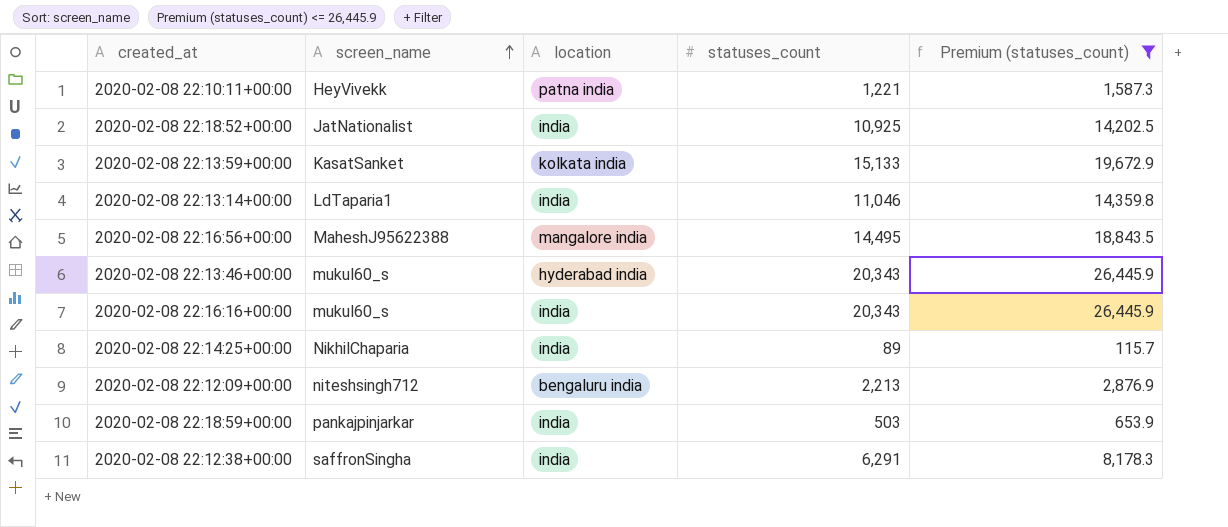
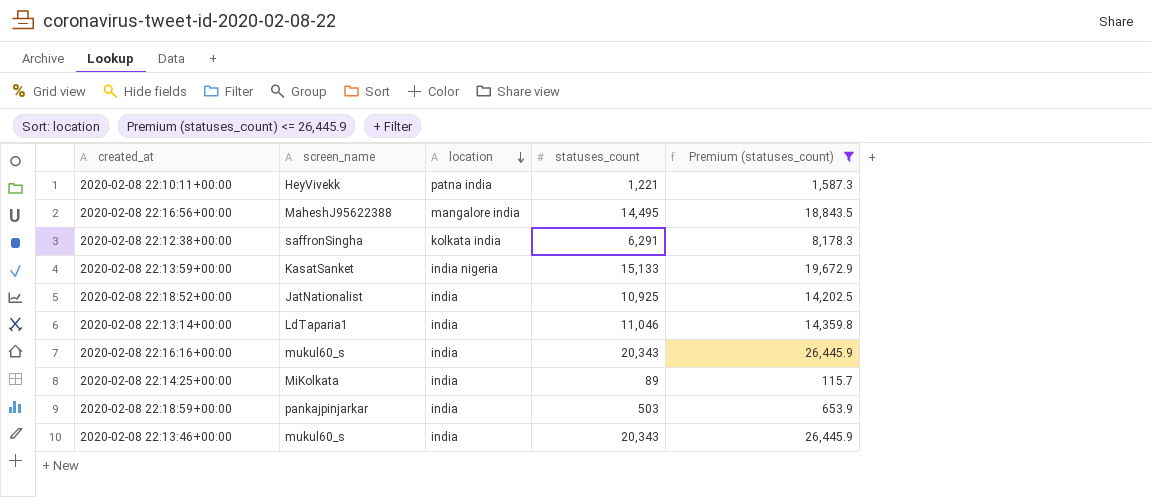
row order: screen_name ascending -> location descending
row 2020-02-08 22:12:09+00:00: niteshsingh712 | bengaluru india | 2,213 | 2,876.9 -> none
2020-02-08 22:12:38+00:00 | location: india -> kolkata india
2020-02-08 22:13:59+00:00 | location: kolkata india -> india nigeria
2020-02-08 22:14:25+00:00 | screen_name: NikhilChaparia -> MiKolkata
2020-02-08 22:13:46+00:00 | location: hyderabad india -> india

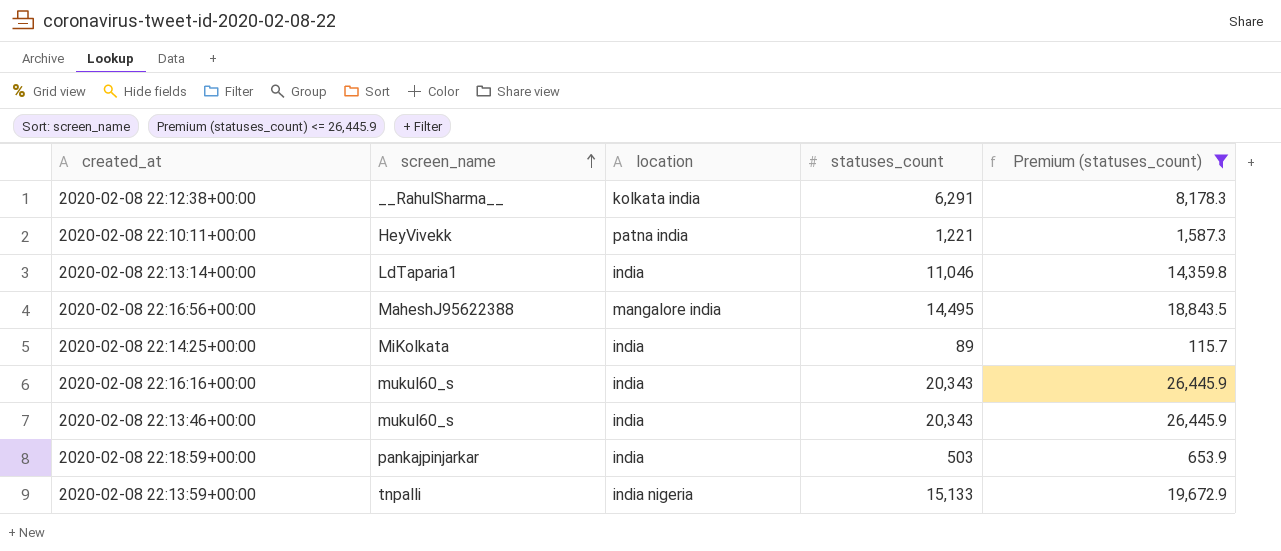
row order: location descending -> screen_name ascending
row 2020-02-08 22:18:52+00:00: JatNationalist | india | 10,925 | 14,202.5 -> none
2020-02-08 22:12:38+00:00 | screen_name: saffronSingha -> __RahulSharma__
2020-02-08 22:13:59+00:00 | screen_name: KasatSanket -> tnpalli

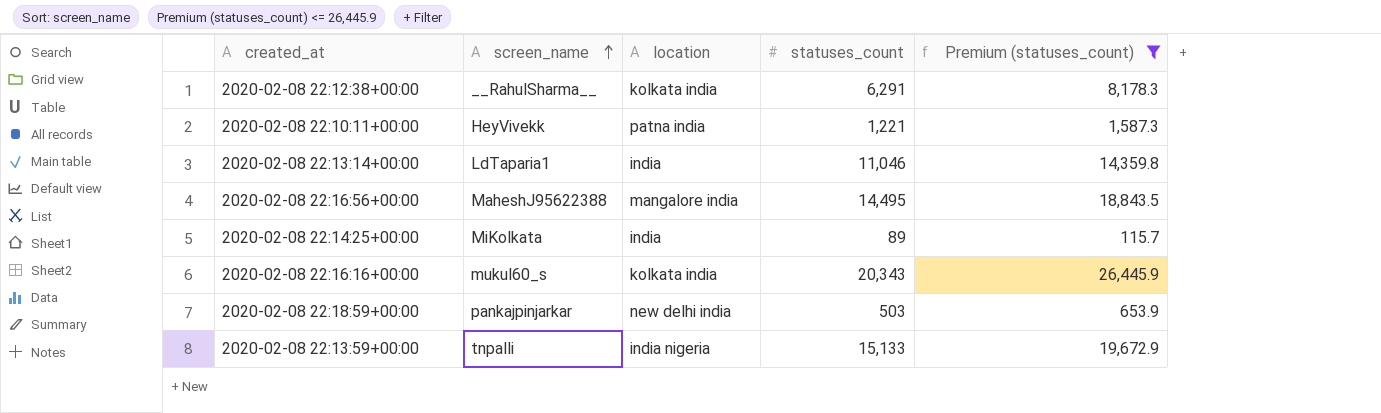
row 2020-02-08 22:13:46+00:00: mukul60_s | india | 20,343 | 26,445.9 -> none
2020-02-08 22:16:16+00:00 | location: india -> kolkata india
2020-02-08 22:18:59+00:00 | location: india -> new delhi india

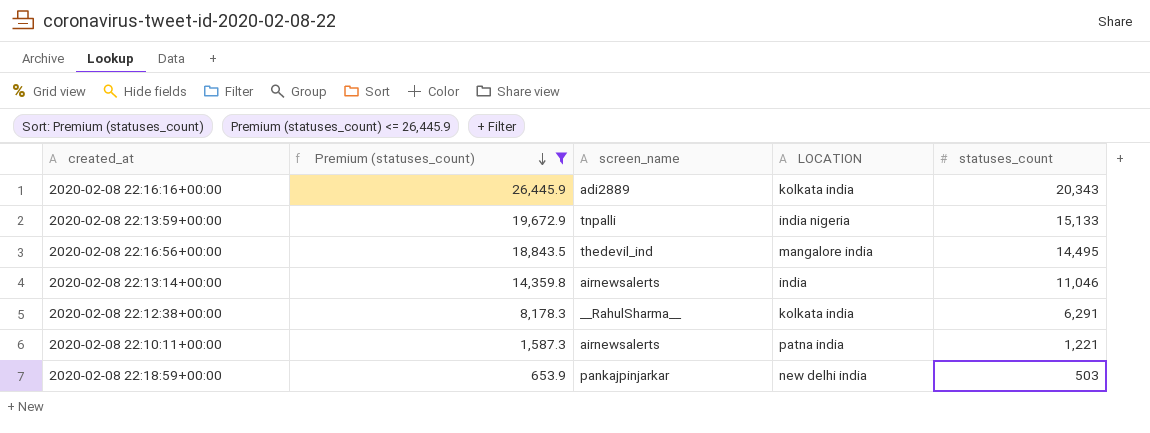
row order: screen_name ascending -> Premium (statuses_count) descending
column Premium (statuses_count) | position: 5 -> 2
column name: location -> LOCATION
row 2020-02-08 22:14:25+00:00: MiKolkata | india | 89 | 115.7 -> none
2020-02-08 22:16:16+00:00 | screen_name: mukul60_s -> adi2889
2020-02-08 22:16:56+00:00 | screen_name: MaheshJ95622388 -> thedevil_ind
2020-02-08 22:13:14+00:00 | screen_name: LdTaparia1 -> airnewsalerts
2020-02-08 22:10:11+00:00 | screen_name: HeyVivekk -> airnewsalerts

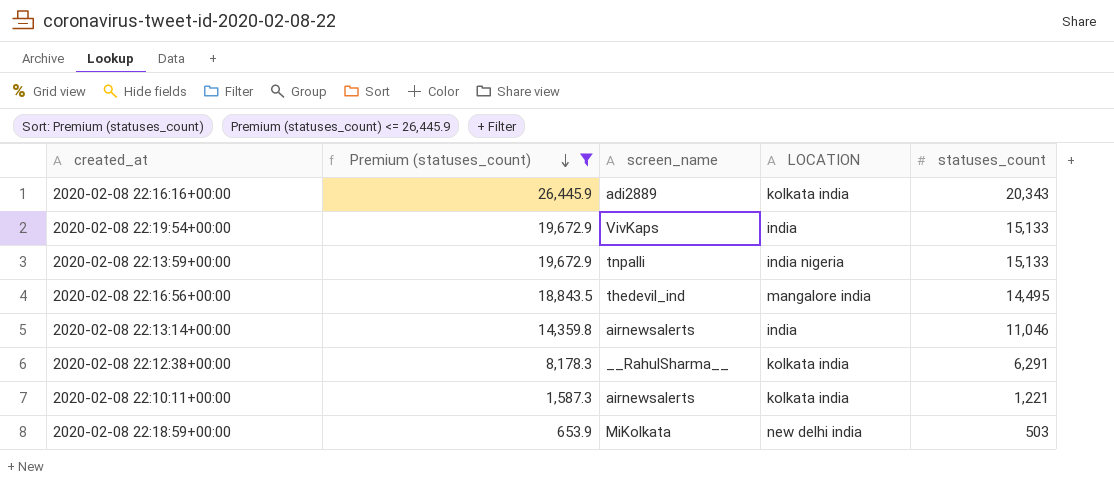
row 2020-02-08 22:19:54+00:00: none -> 19,672.9 | VivKaps | india | 15,133
2020-02-08 22:10:11+00:00 | LOCATION: patna india -> kolkata india
2020-02-08 22:18:59+00:00 | screen_name: pankajpinjarkar -> MiKolkata

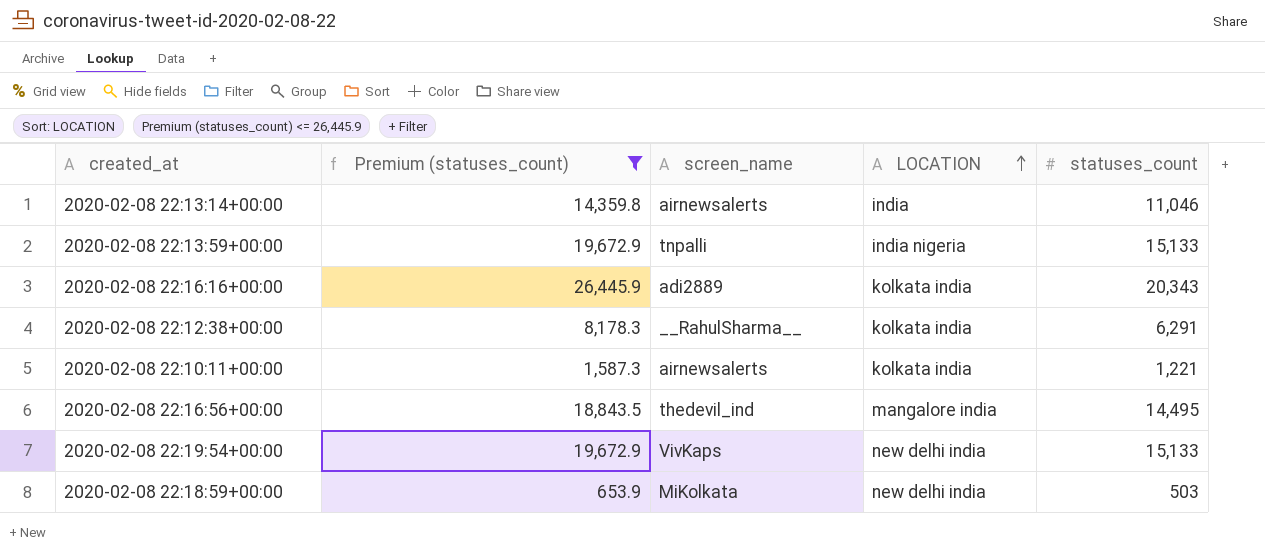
row order: Premium (statuses_count) descending -> LOCATION ascending
2020-02-08 22:19:54+00:00 | LOCATION: india -> new delhi india

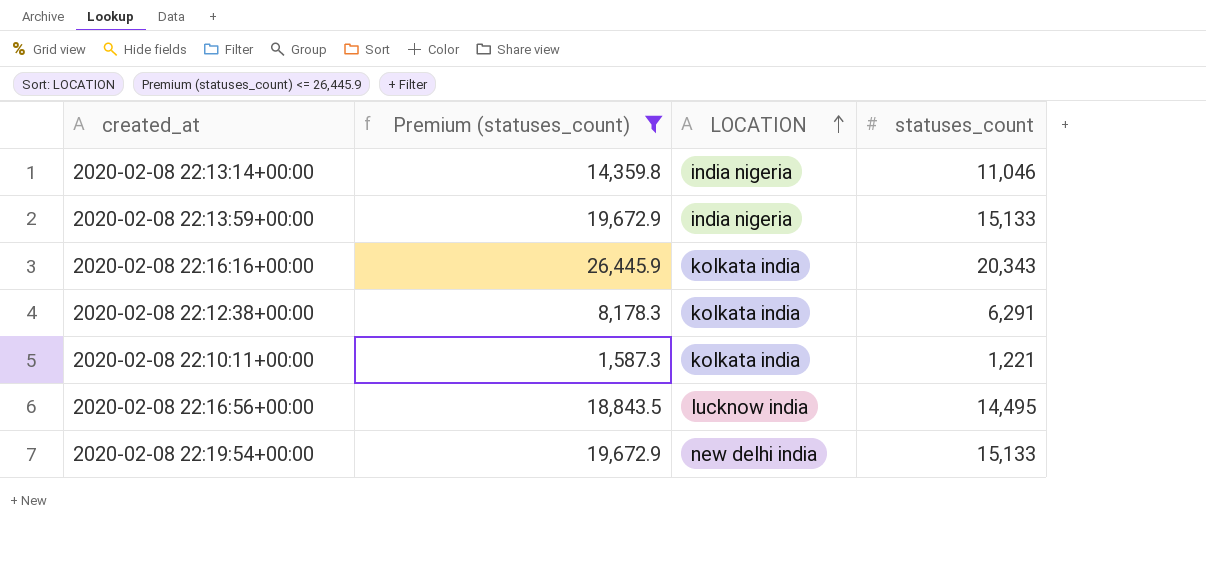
column screen_name | position: 3 -> none
row 2020-02-08 22:18:59+00:00: 653.9 | MiKolkata | new delhi india | 503 -> none
2020-02-08 22:13:14+00:00 | LOCATION: india -> india nigeria
2020-02-08 22:16:56+00:00 | LOCATION: mangalore india -> lucknow india

